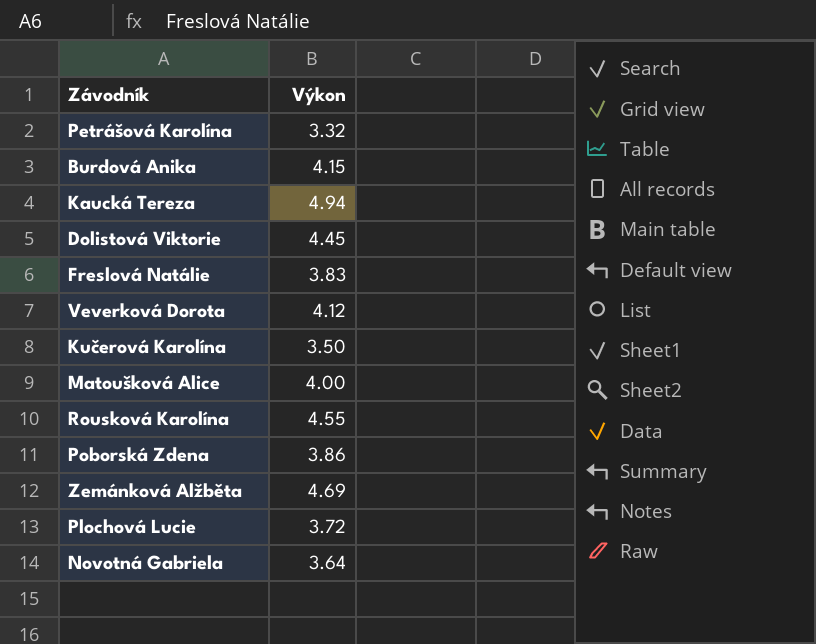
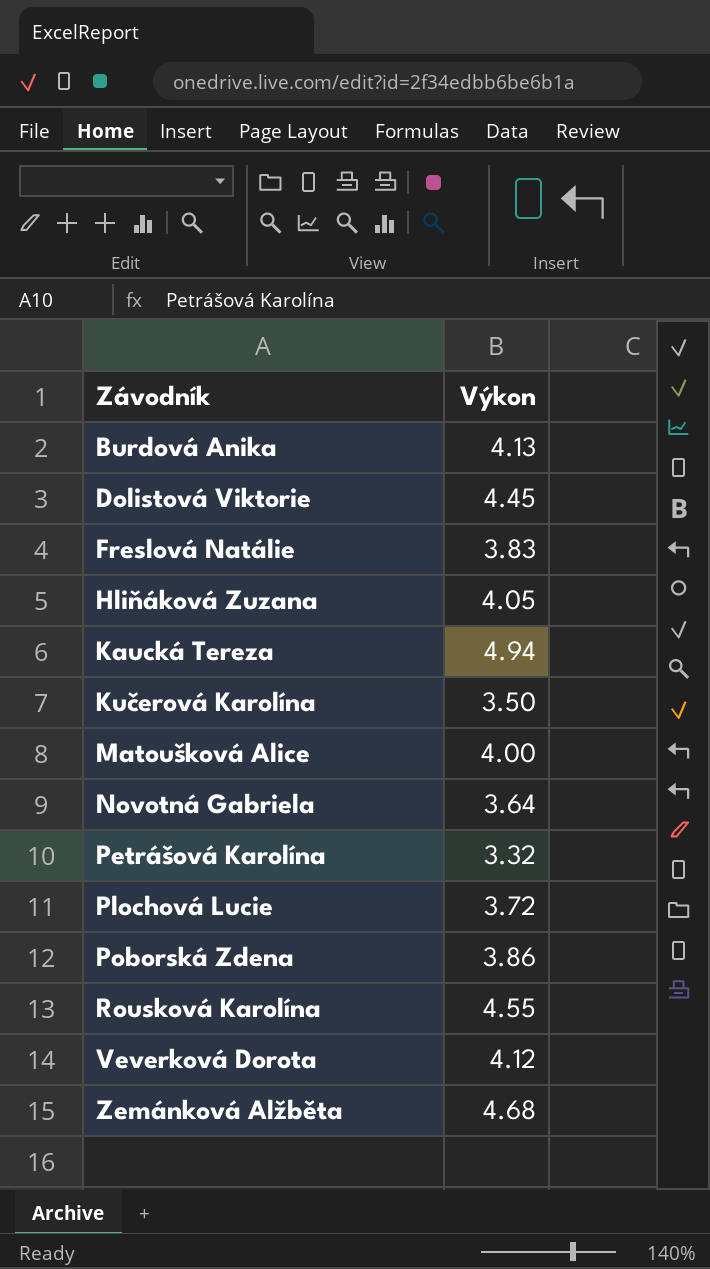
row order: none -> Závodník ascending
Burdová Anika | Výkon: 4.15 -> 4.13
row Hliňáková Zuzana: none -> 4.05
Zemánková Alžběta | Výkon: 4.69 -> 4.68

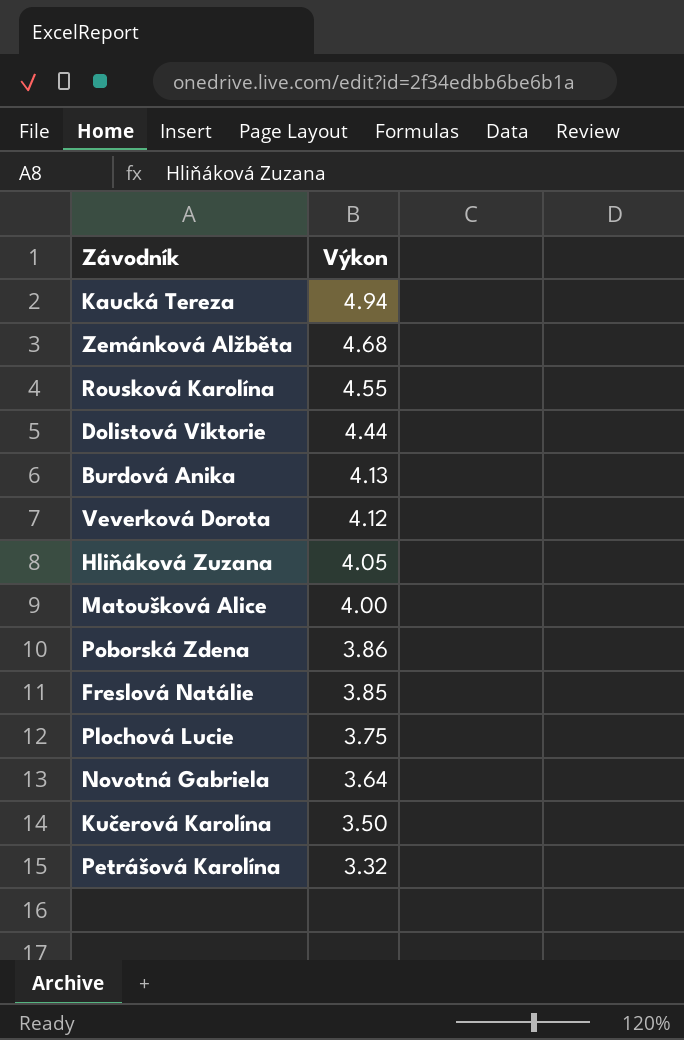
row order: Závodník ascending -> Výkon descending
Dolistová Viktorie | Výkon: 4.45 -> 4.44
Freslová Natálie | Výkon: 3.83 -> 3.85
Plochová Lucie | Výkon: 3.72 -> 3.75

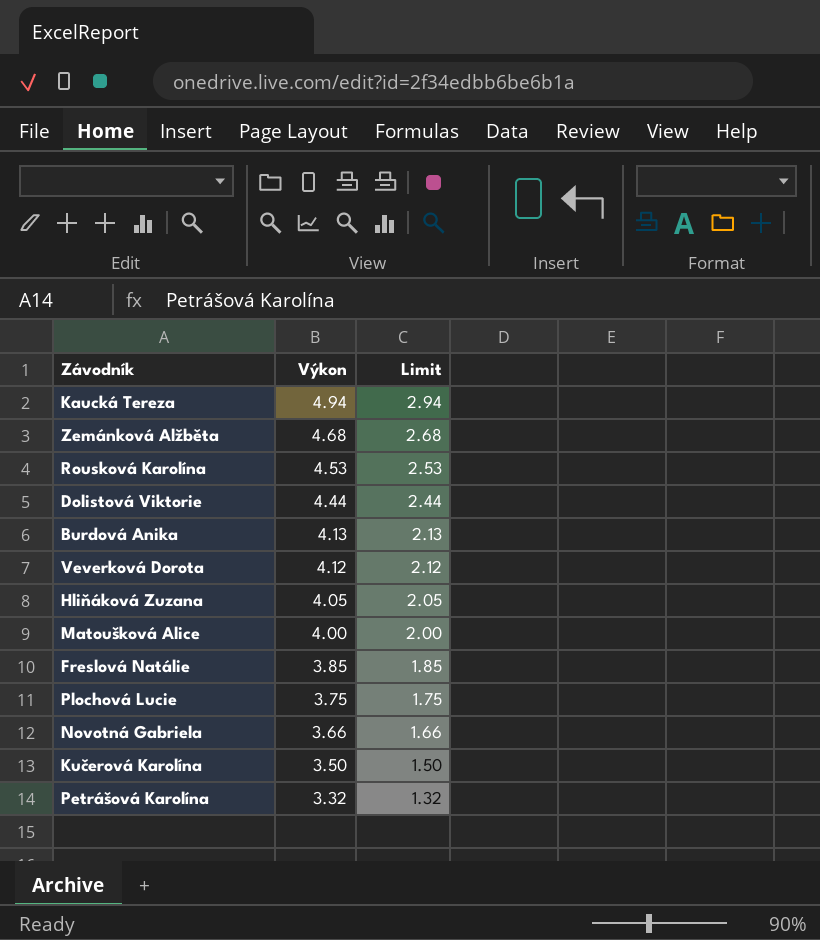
column Limit | formula: none -> [Výkon] - 2
row Poborská Zdena: 3.86 -> none
Rousková Karolína | Výkon: 4.55 -> 4.53
Novotná Gabriela | Výkon: 3.64 -> 3.66

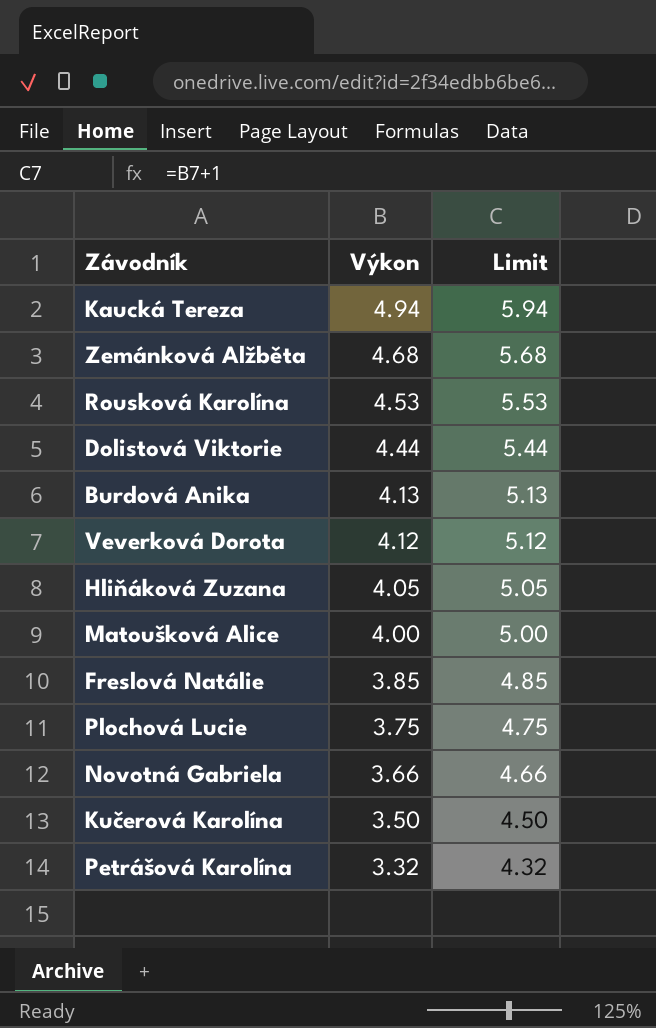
column Limit | formula: [Výkon] - 2 -> [Výkon] + 1

